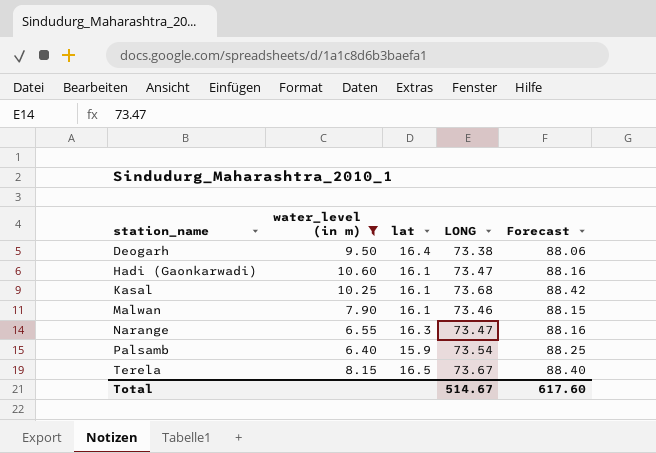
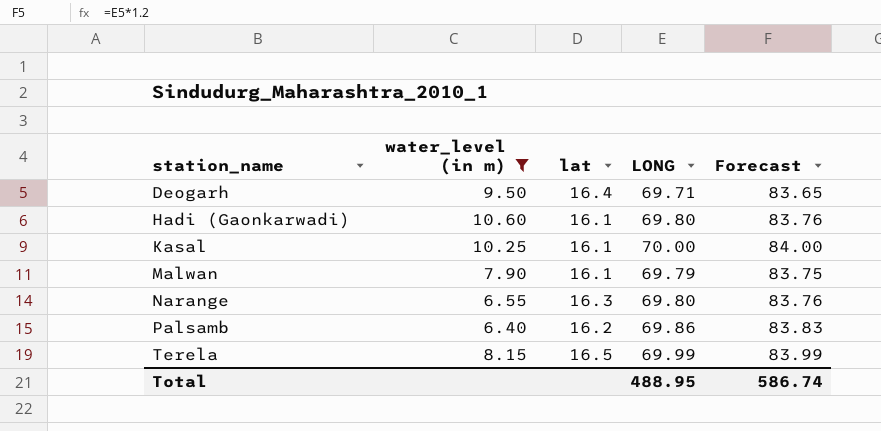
Deogarh | LONG: 73.38 -> 69.71
Deogarh | Forecast: 88.06 -> 83.65
Hadi (Gaonkarwadi) | LONG: 73.47 -> 69.80
Hadi (Gaonkarwadi) | Forecast: 88.16 -> 83.76
Kasal | LONG: 73.68 -> 70.00
Kasal | Forecast: 88.42 -> 84.00
Malwan | LONG: 73.46 -> 69.79
Malwan | Forecast: 88.15 -> 83.75
Narange | LONG: 73.47 -> 69.80
Narange | Forecast: 88.16 -> 83.76
Palsamb | lat: 15.9 -> 16.2
Palsamb | LONG: 73.54 -> 69.86
Palsamb | Forecast: 88.25 -> 83.83
Terela | LONG: 73.67 -> 69.99
Terela | Forecast: 88.40 -> 83.99
Total | LONG: 514.67 -> 488.95
Total | Forecast: 617.60 -> 586.74

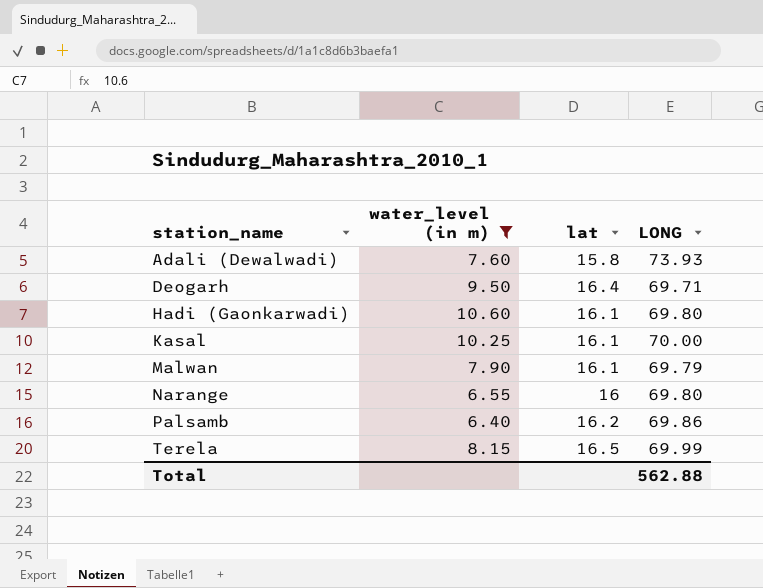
column Forecast | formula: [LONG] * 1.2 -> none
row Adali (Dewalwadi): none -> 7.60 | 15.8 | 73.93
Narange | lat: 16.3 -> 16
Total | LONG: 488.95 -> 562.88

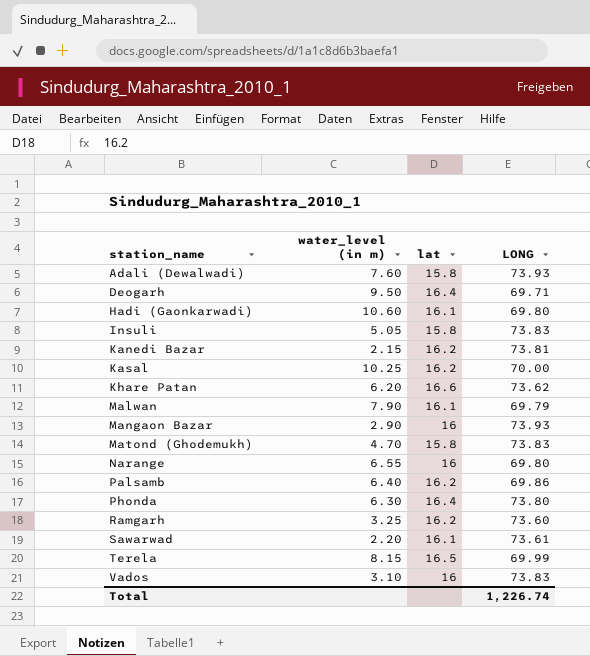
filter: water_level (in m) >= 6.40 -> none
Kasal | lat: 16.1 -> 16.2
Total | LONG: 562.88 -> 1,226.74

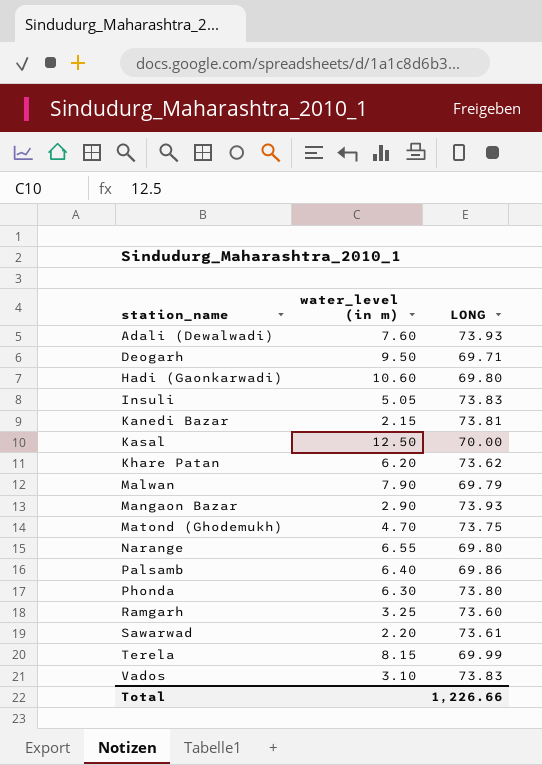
column lat | position: 3 -> none
Kasal | water_level (in m): 10.25 -> 12.50
Matond (Ghodemukh) | LONG: 73.83 -> 73.75
Total | LONG: 1,226.74 -> 1,226.66

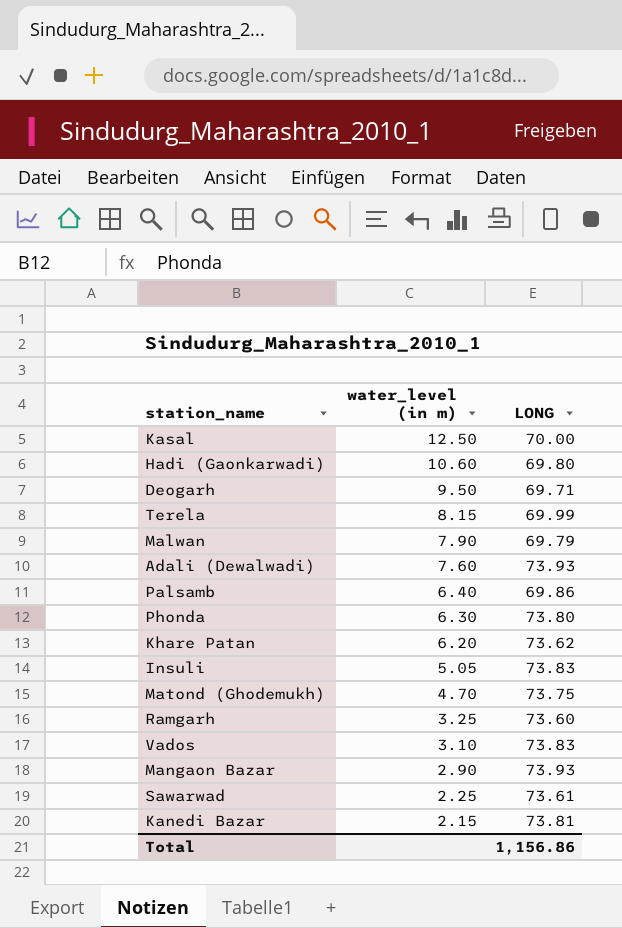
row order: station_name ascending -> water_level (in m) descending
row Narange: 6.55 | 69.80 -> none
Sawarwad | water_level (in m): 2.20 -> 2.25
Total | LONG: 1,226.66 -> 1,156.86

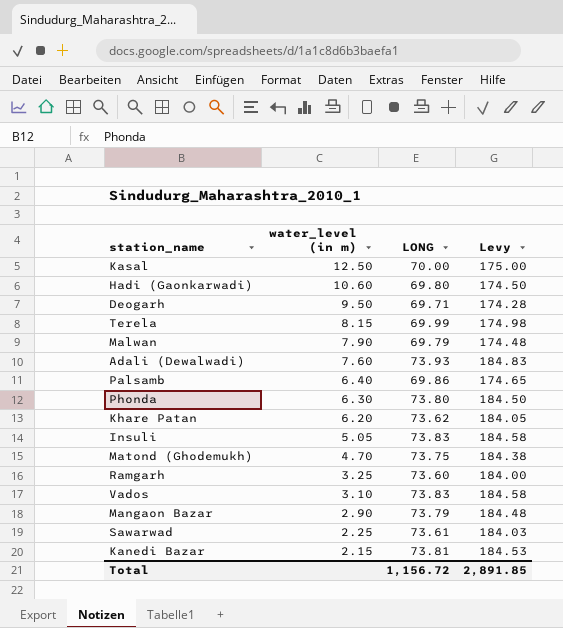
column Levy | formula: none -> [LONG] * 2.5
Mangaon Bazar | LONG: 73.93 -> 73.79
Total | LONG: 1,156.86 -> 1,156.72

